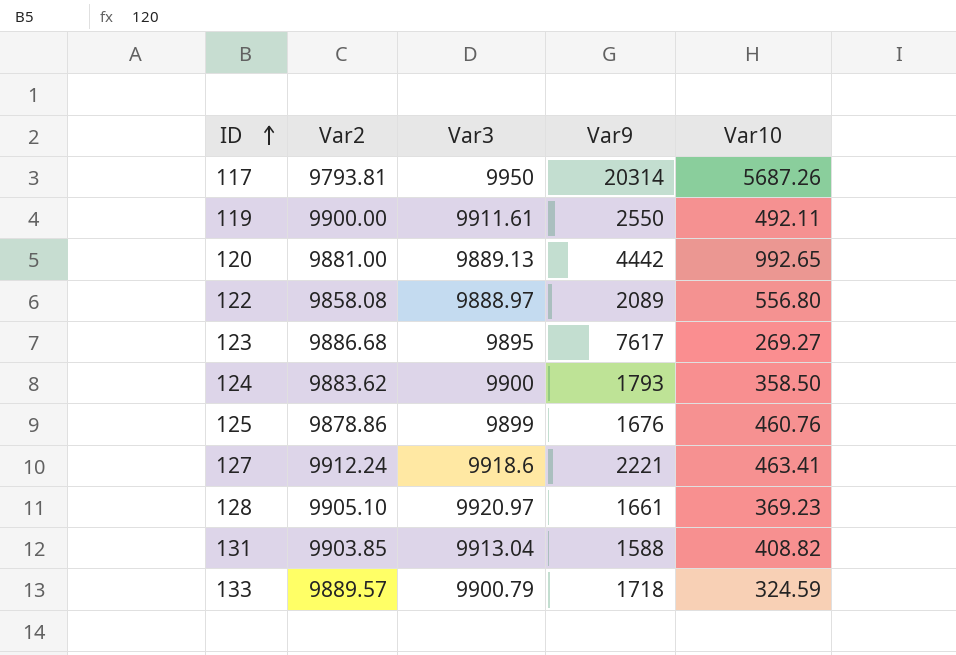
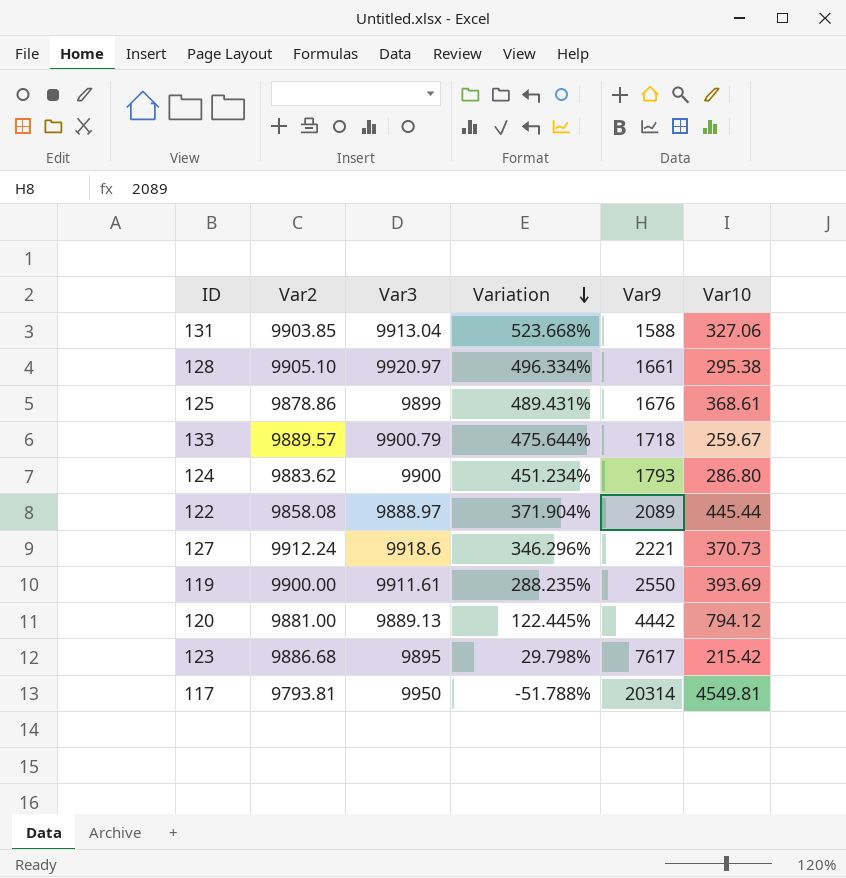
row order: ID ascending -> Variation descending
column Variation | formula: none -> ([Var2] - [Var9]) / [Var9]
131 | Var10: 408.82 -> 327.06
128 | Var10: 369.23 -> 295.38
125 | Var10: 460.76 -> 368.61
133 | Var10: 324.59 -> 259.67
124 | Var10: 358.50 -> 286.80
122 | Var10: 556.80 -> 445.44
127 | Var10: 463.41 -> 370.73
119 | Var10: 492.11 -> 393.69
120 | Var10: 992.65 -> 794.12
123 | Var10: 269.27 -> 215.42
117 | Var10: 5687.26 -> 4549.81

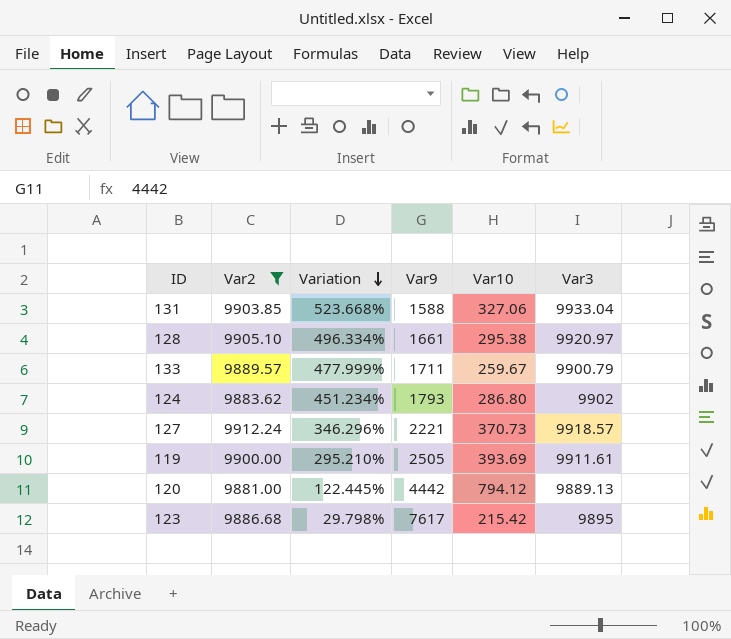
filter: none -> Var2 >= 9881.00
column Var3 | position: 3 -> 6
131 | Var3: 9913.04 -> 9933.04
133 | Variation: 475.644% -> 477.999%
133 | Var9: 1718 -> 1711
124 | Var3: 9900 -> 9902
127 | Var3: 9918.6 -> 9918.57
119 | Variation: 288.235% -> 295.210%
119 | Var9: 2550 -> 2505

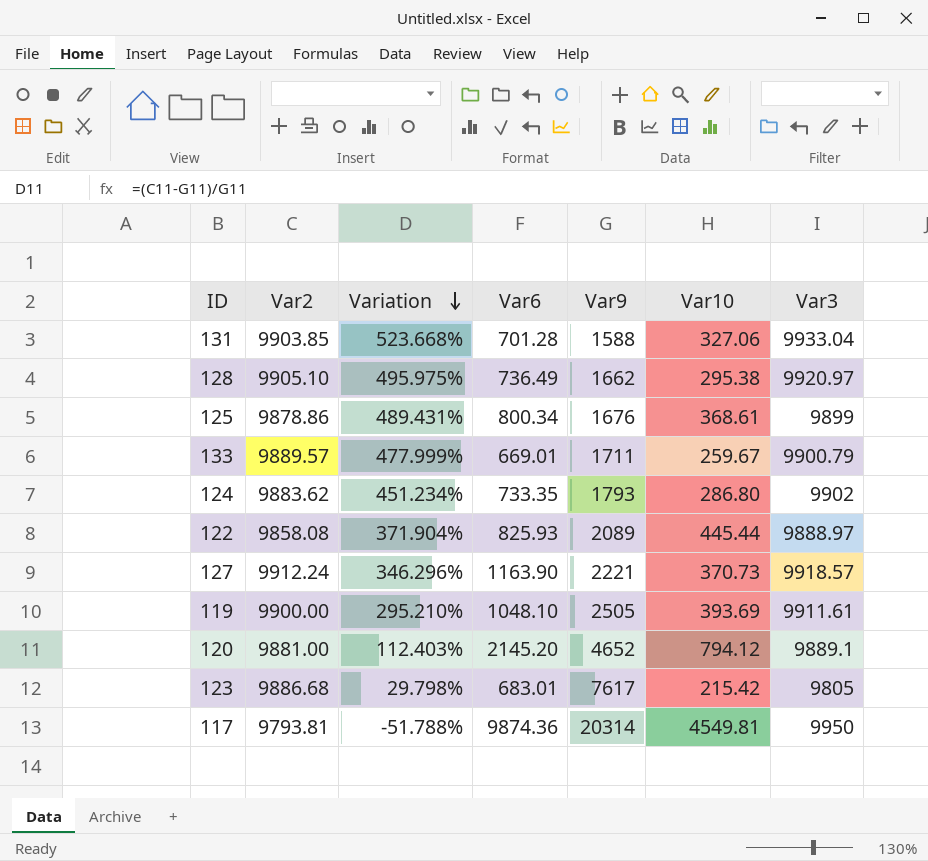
filter: Var2 >= 9881.00 -> none
column Var6 | position: none -> 4
128 | Variation: 496.334% -> 495.975%
128 | Var9: 1661 -> 1662
120 | Variation: 122.445% -> 112.403%
120 | Var9: 4442 -> 4652
120 | Var3: 9889.13 -> 9889.1
123 | Var3: 9895 -> 9805

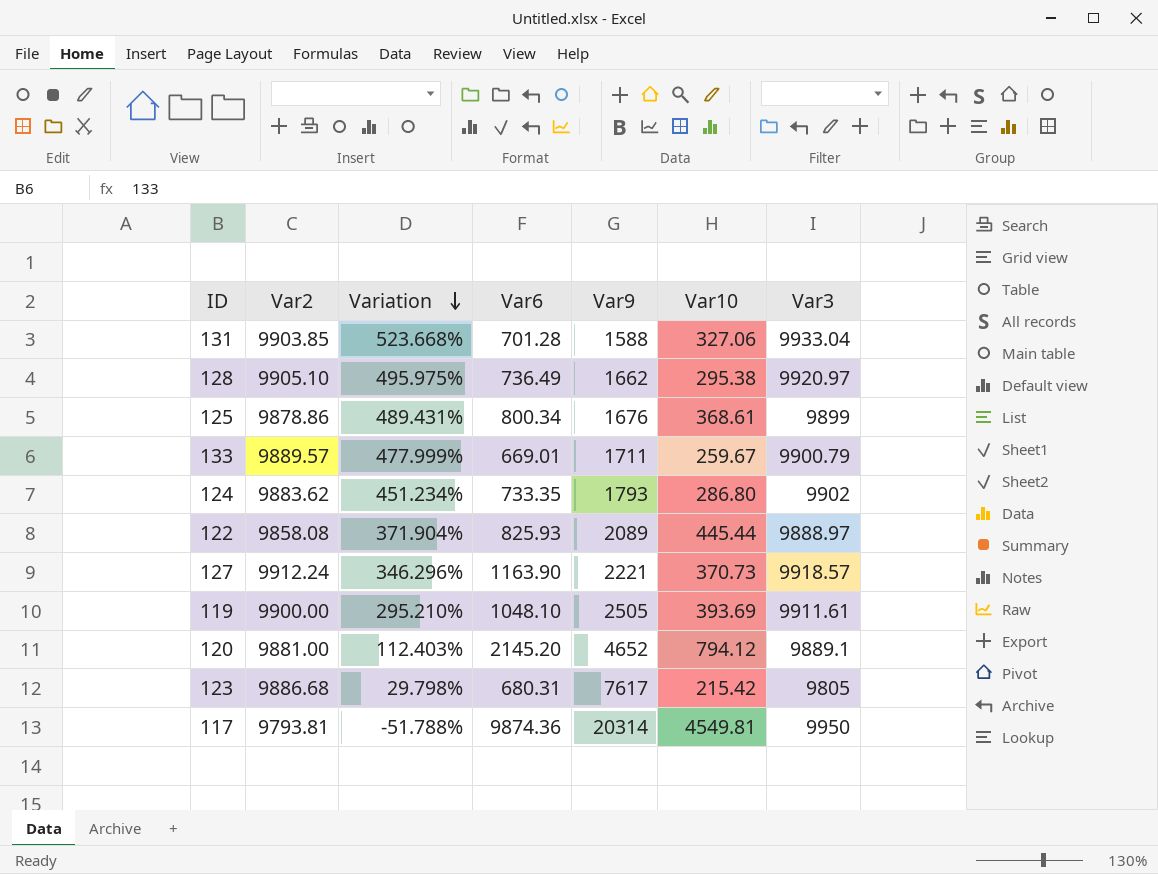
123 | Var6: 683.01 -> 680.31

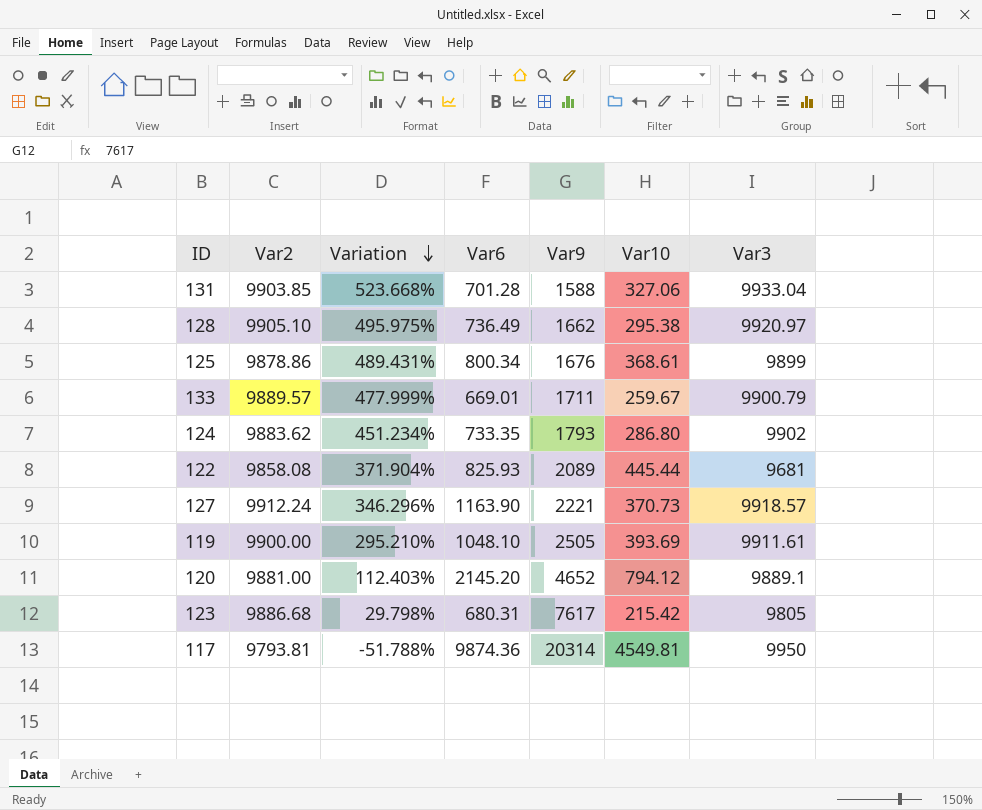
122 | Var3: 9888.97 -> 9681

